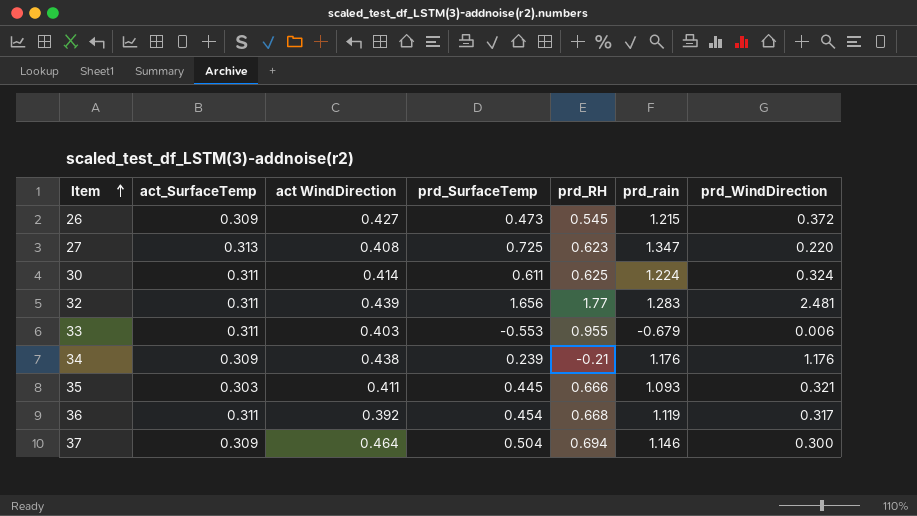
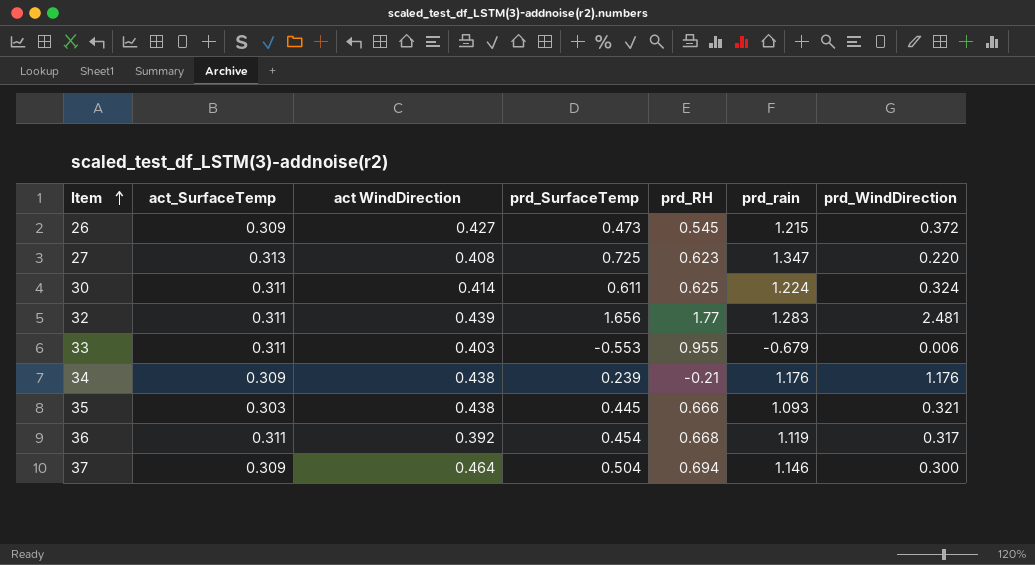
35 | act WindDirection: 0.411 -> 0.438

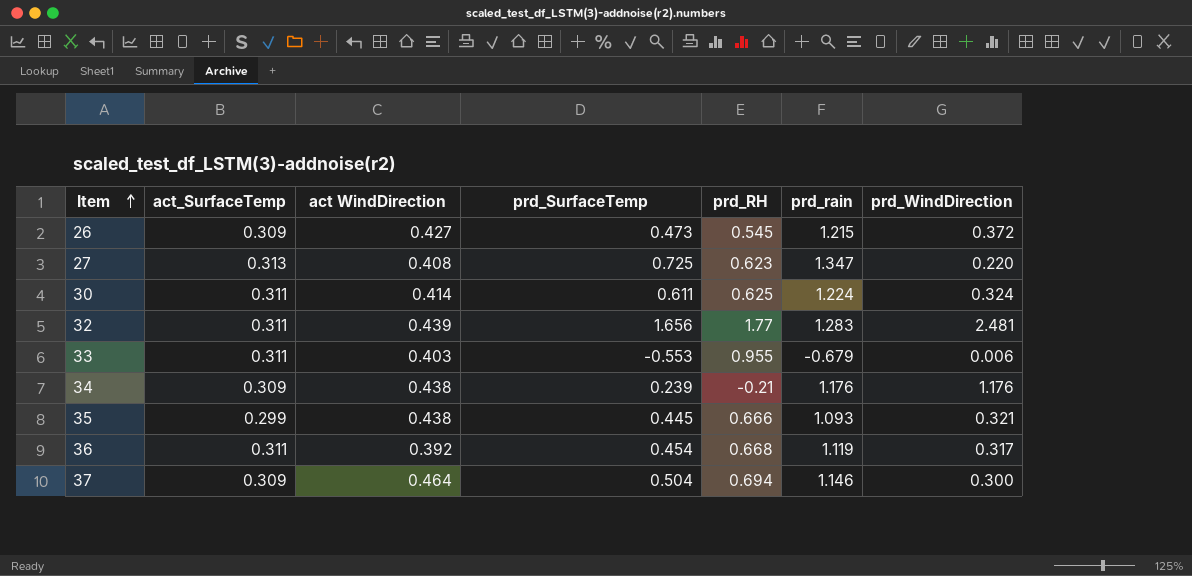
35 | act_SurfaceTemp: 0.303 -> 0.299

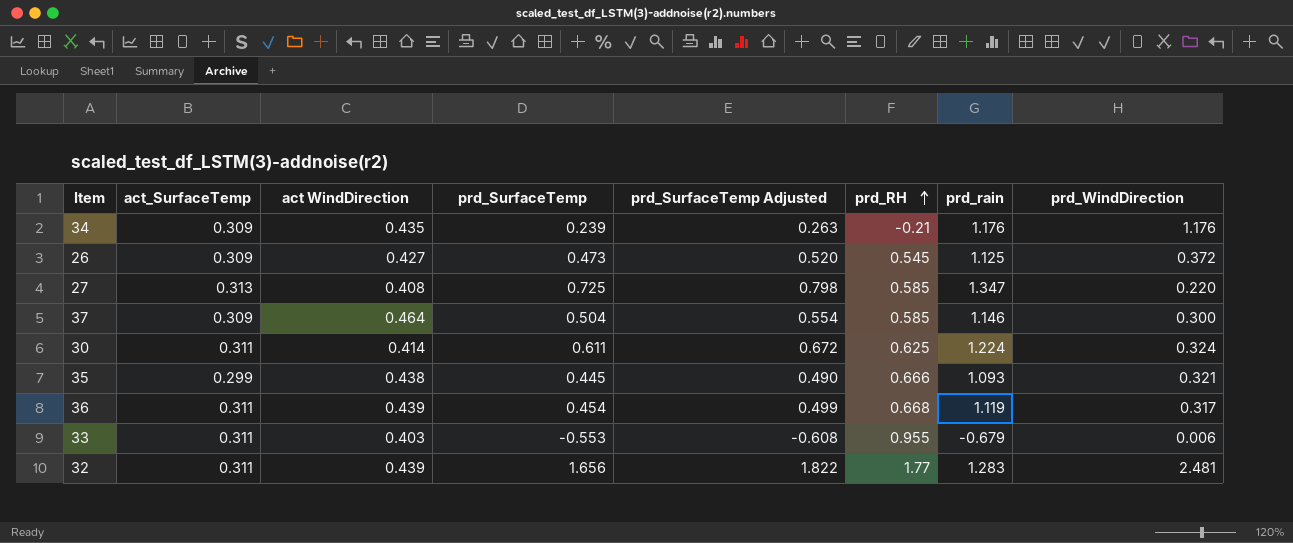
row order: Item ascending -> prd_RH ascending
column prd_SurfaceTemp Adjusted | formula: none -> [prd_SurfaceTemp] * 1.1
34 | act WindDirection: 0.438 -> 0.435
26 | prd_rain: 1.215 -> 1.125
27 | prd_RH: 0.623 -> 0.585
37 | prd_RH: 0.694 -> 0.585
36 | act WindDirection: 0.392 -> 0.439

